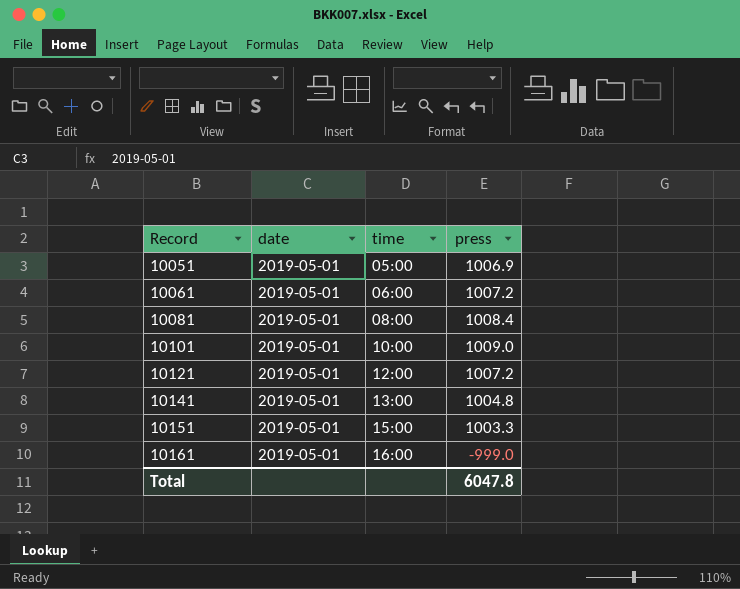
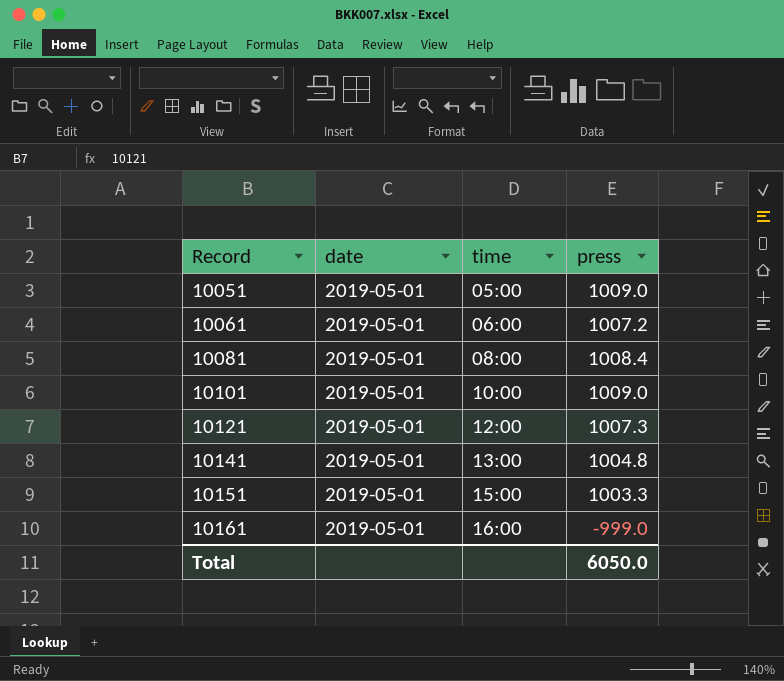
10051 | press: 1006.9 -> 1009.0
10121 | press: 1007.2 -> 1007.3
Total | press: 6047.8 -> 6050.0

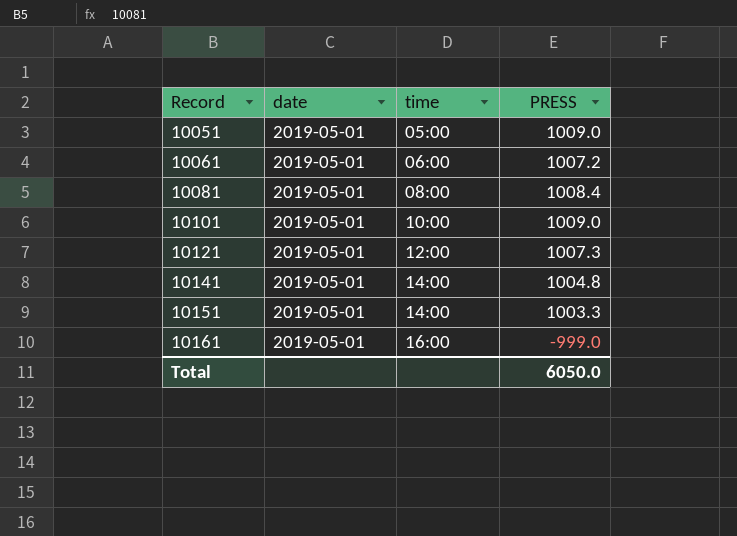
column name: press -> PRESS
10141 | time: 13:00 -> 14:00
10151 | time: 15:00 -> 14:00

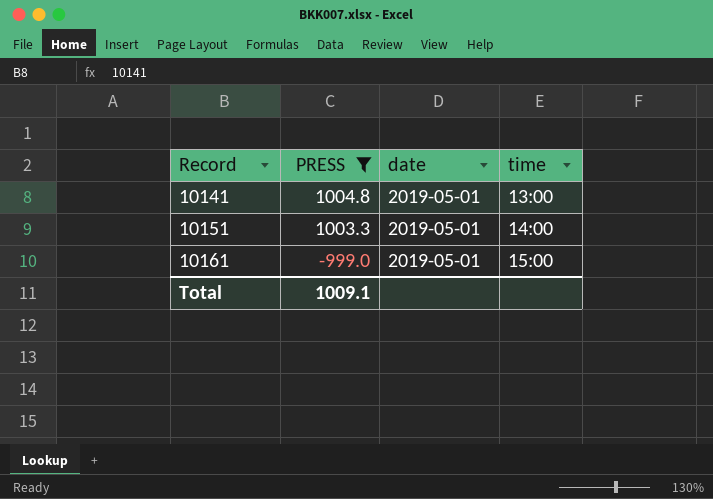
filter: none -> PRESS <= 1004.8
column PRESS | position: 4 -> 2
10141 | time: 14:00 -> 13:00
10161 | time: 16:00 -> 15:00
Total | PRESS: 6050.0 -> 1009.1

